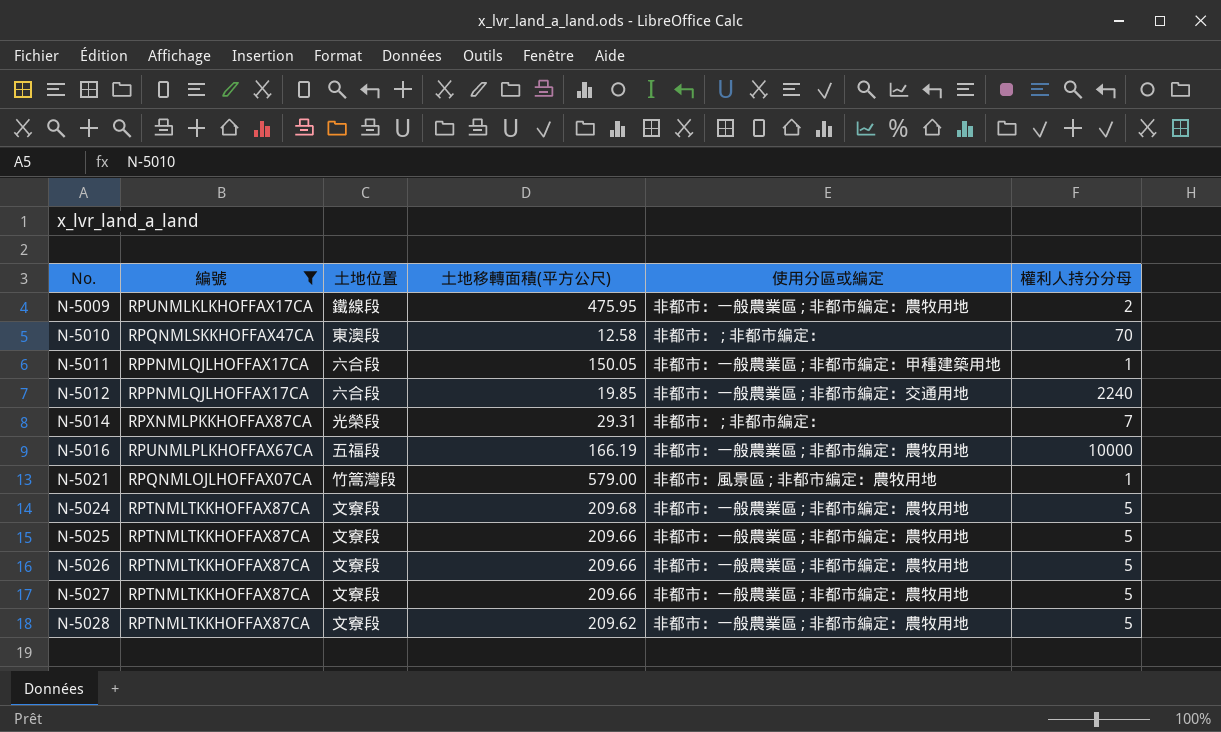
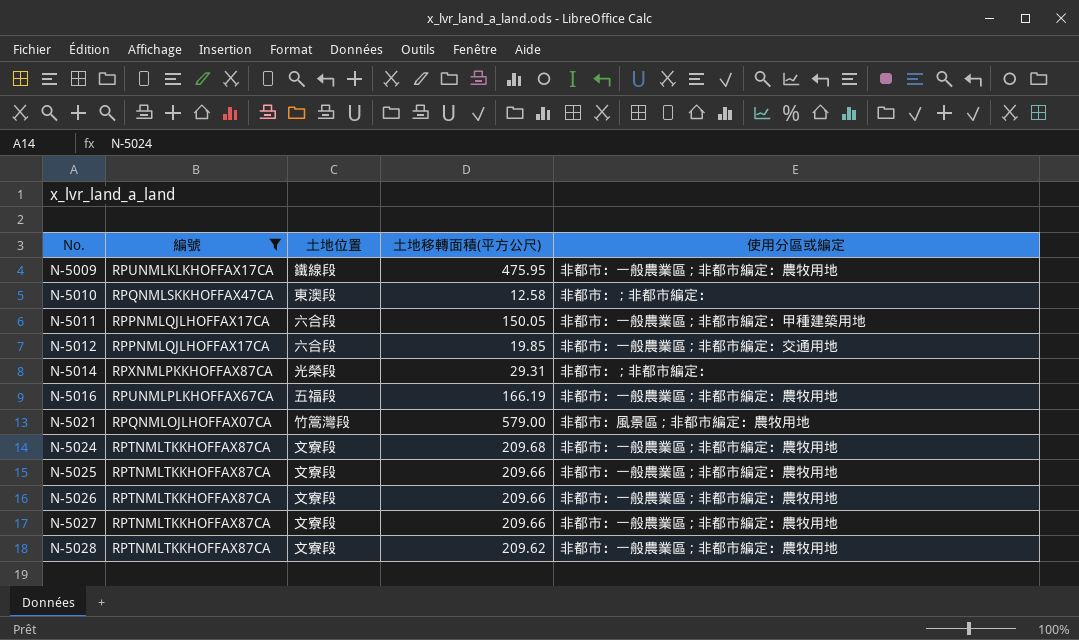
column 權利人持分分母 | position: 6 -> none

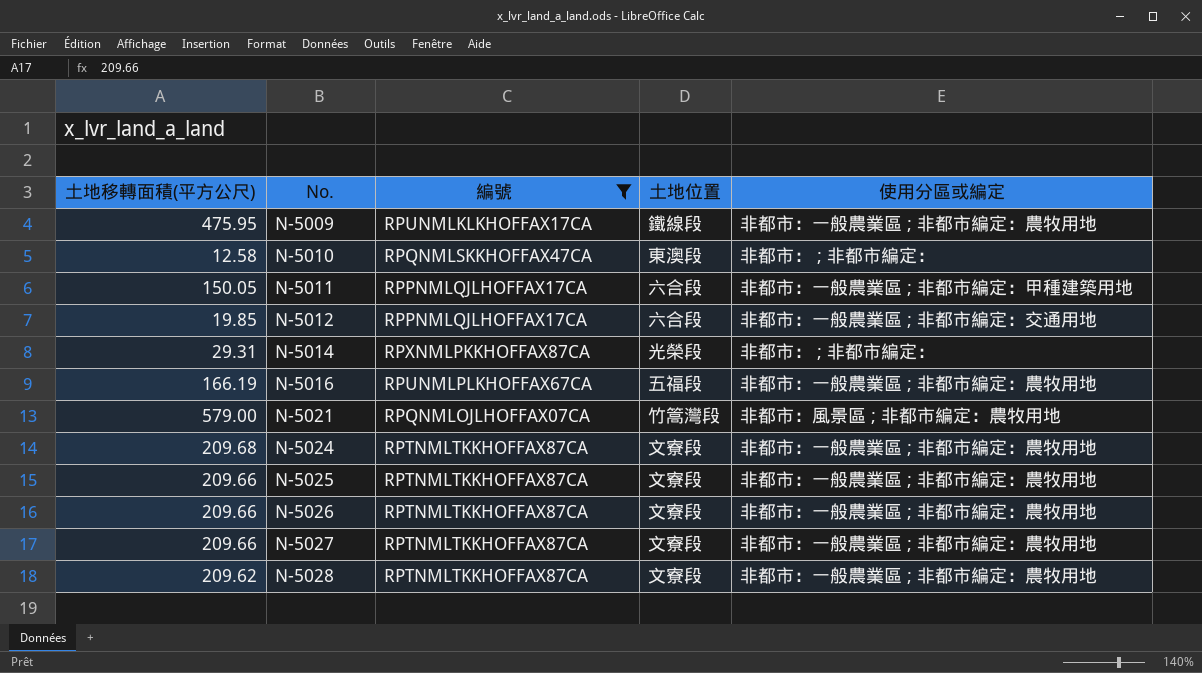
column 土地移轉面積(平方公尺) | position: 4 -> 1

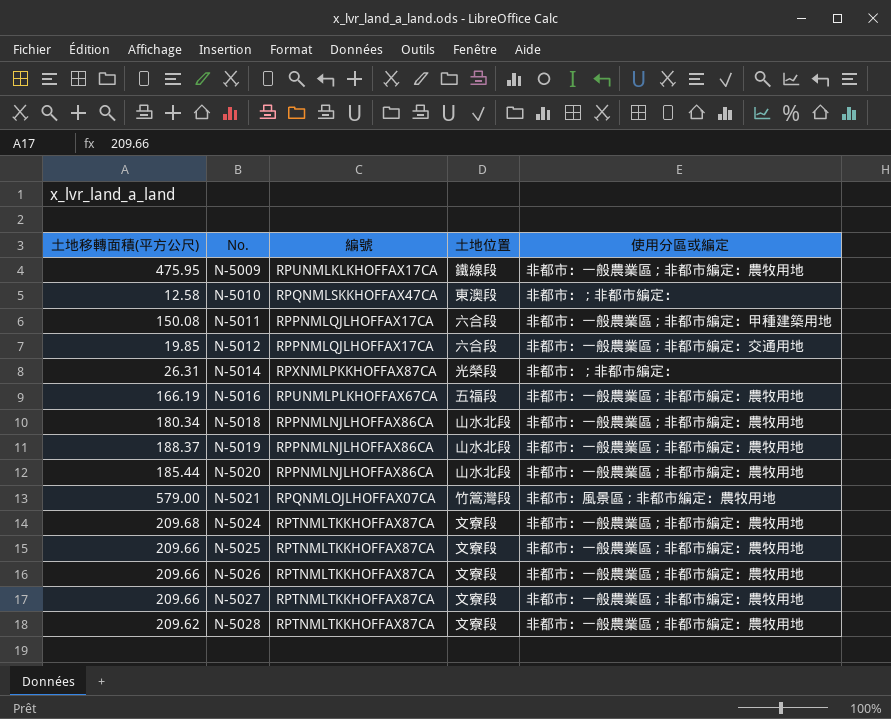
filter: 編號 != RPPNMLNJLHOFFAX86CA -> none
N-5011 | 土地移轉面積(平方公尺): 150.05 -> 150.08
N-5014 | 土地移轉面積(平方公尺): 29.31 -> 26.31

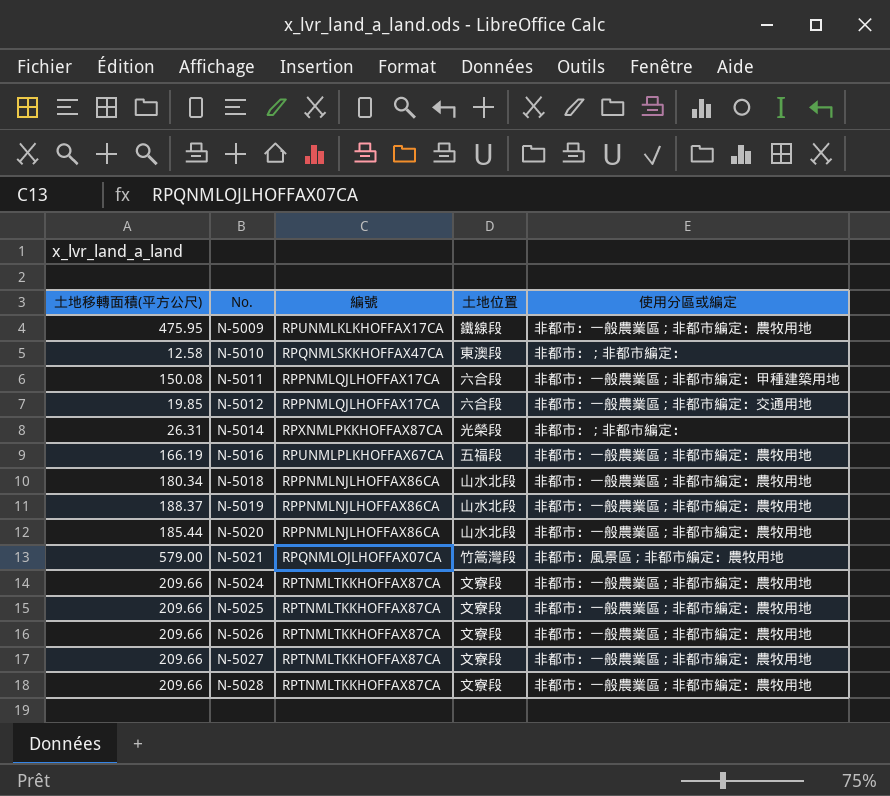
N-5024 | 土地移轉面積(平方公尺): 209.68 -> 209.66
N-5028 | 土地移轉面積(平方公尺): 209.62 -> 209.66

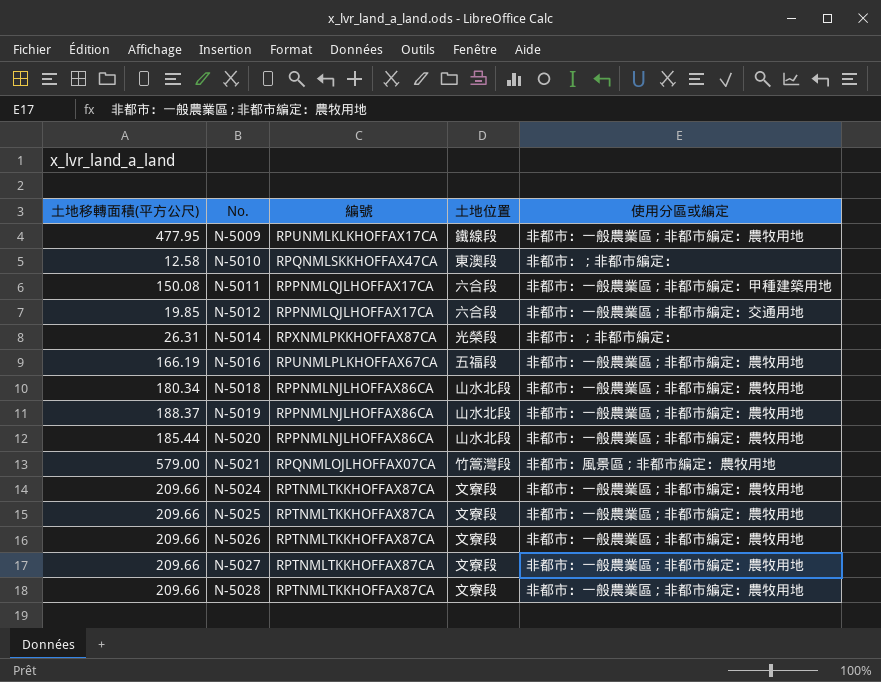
N-5009 | 土地移轉面積(平方公尺): 475.95 -> 477.95

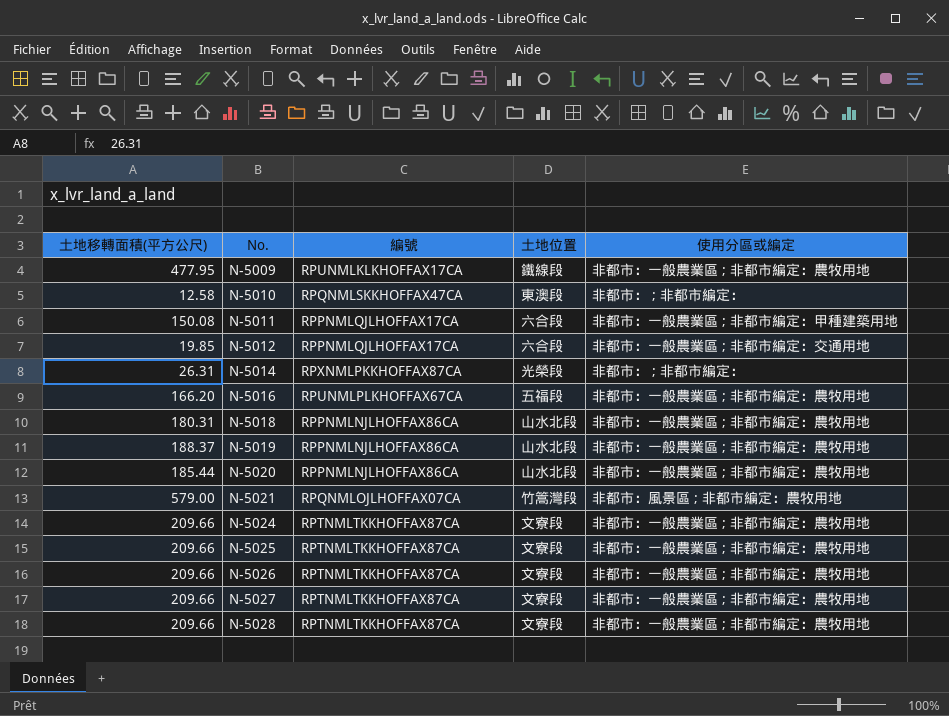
N-5016 | 土地移轉面積(平方公尺): 166.19 -> 166.20
N-5018 | 土地移轉面積(平方公尺): 180.34 -> 180.31

